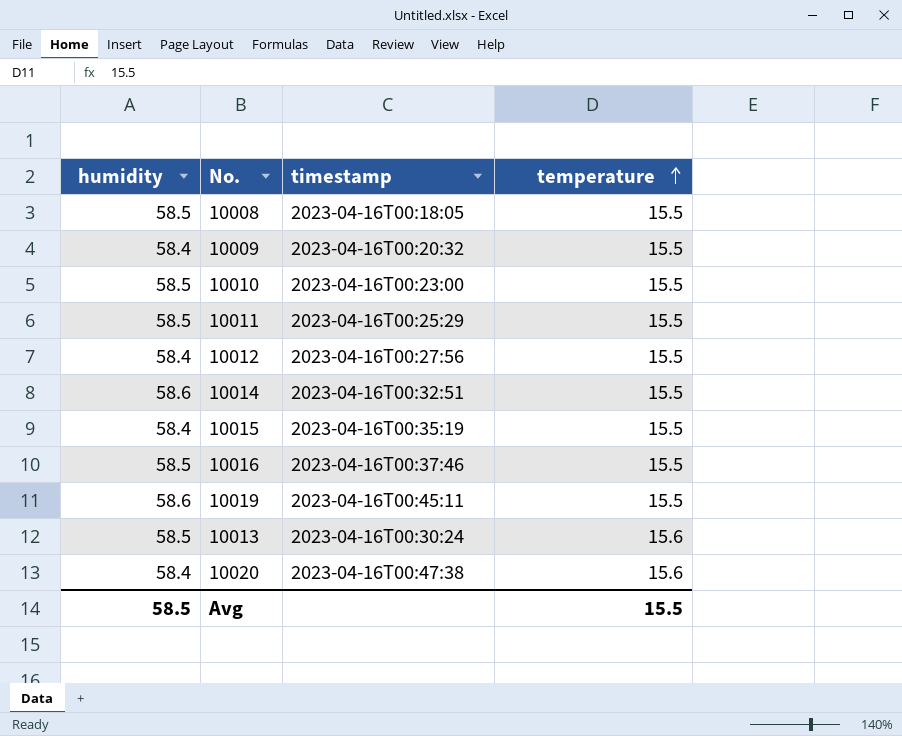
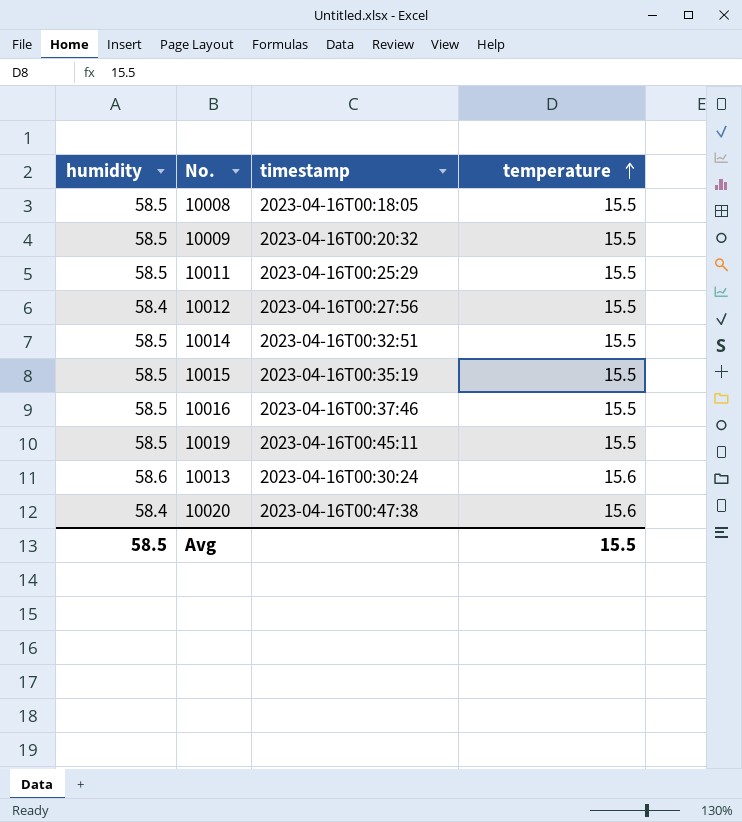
row 10010: 58.5 | 2023-04-16T00:23:00 | 15.5 -> none
10009 | humidity: 58.4 -> 58.5
10014 | humidity: 58.6 -> 58.5
10015 | humidity: 58.4 -> 58.5
10019 | humidity: 58.6 -> 58.5
10013 | humidity: 58.5 -> 58.6

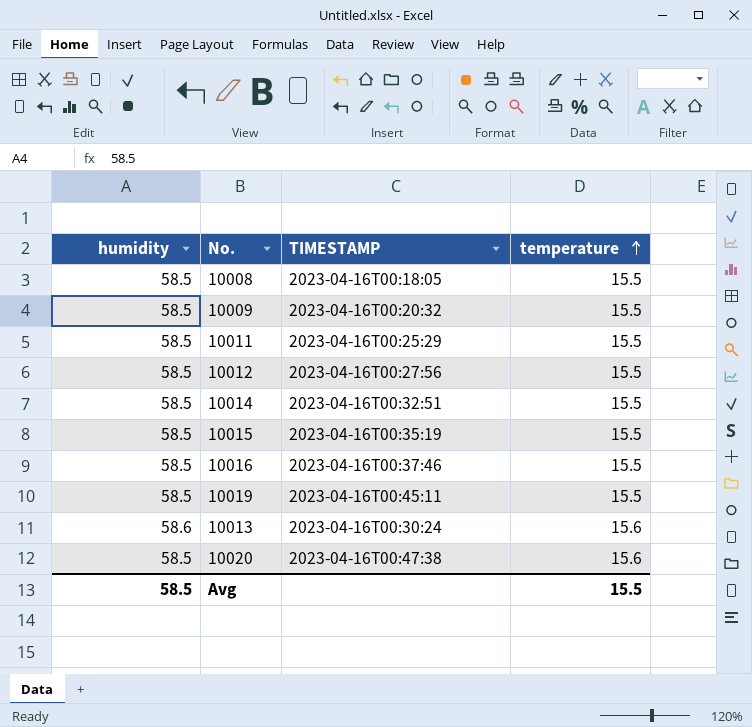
column name: timestamp -> TIMESTAMP
10012 | humidity: 58.4 -> 58.5
10020 | humidity: 58.4 -> 58.5

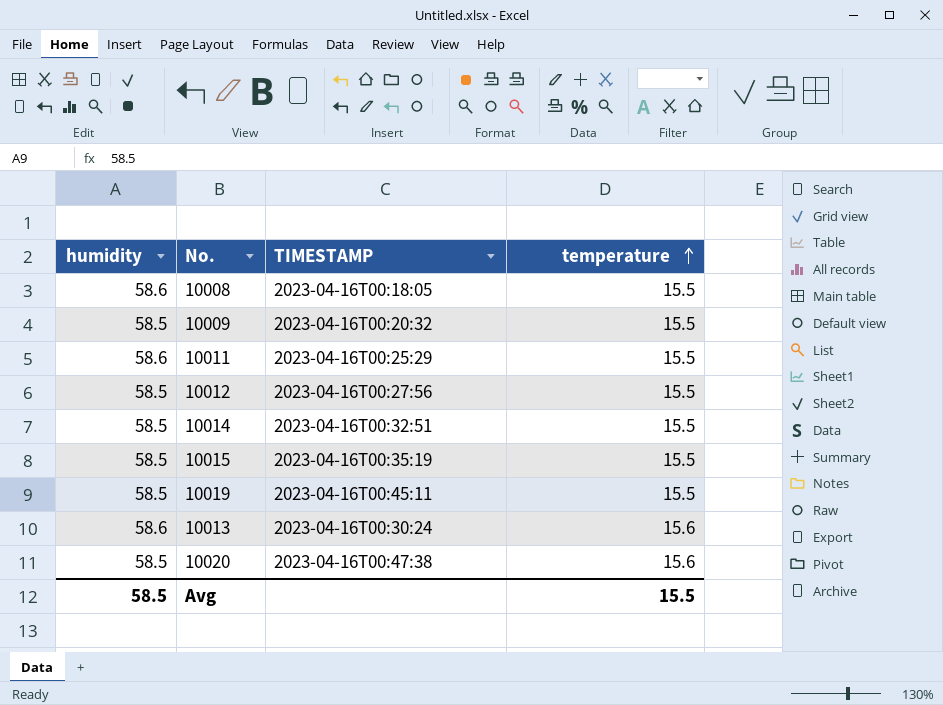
row 10016: 58.5 | 2023-04-16T00:37:46 | 15.5 -> none
10008 | humidity: 58.5 -> 58.6
10011 | humidity: 58.5 -> 58.6

